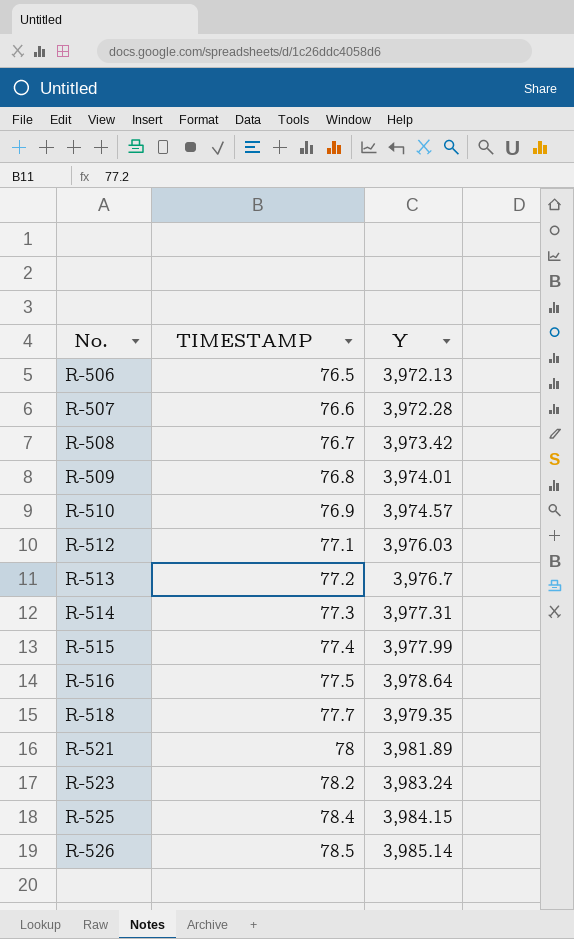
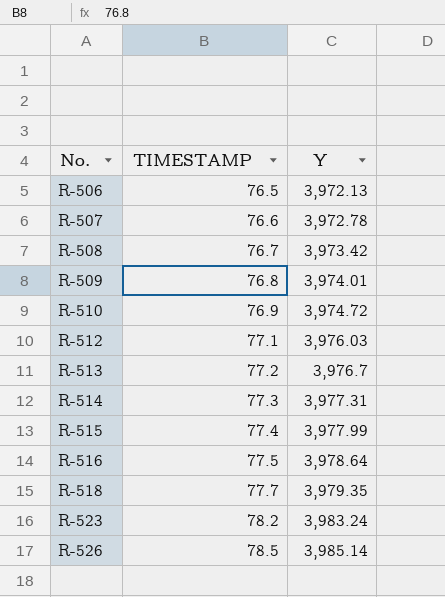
row R-521: 78 | 3,981.89 -> none
row R-525: 78.4 | 3,984.15 -> none
R-507 | Y: 3,972.28 -> 3,972.78
R-510 | Y: 3,974.57 -> 3,974.72

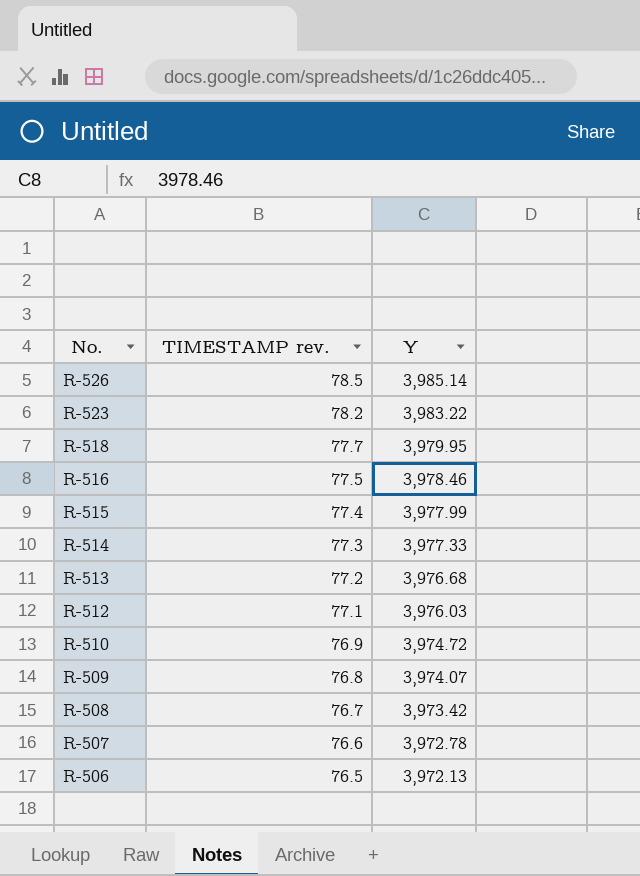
row order: No. ascending -> No. descending
column name: TIMESTAMP -> TIMESTAMP rev.
R-523 | Y: 3,983.24 -> 3,983.22
R-518 | Y: 3,979.35 -> 3,979.95
R-516 | Y: 3,978.64 -> 3,978.46
R-514 | Y: 3,977.31 -> 3,977.33
R-513 | Y: 3,976.7 -> 3,976.68
R-509 | Y: 3,974.01 -> 3,974.07

